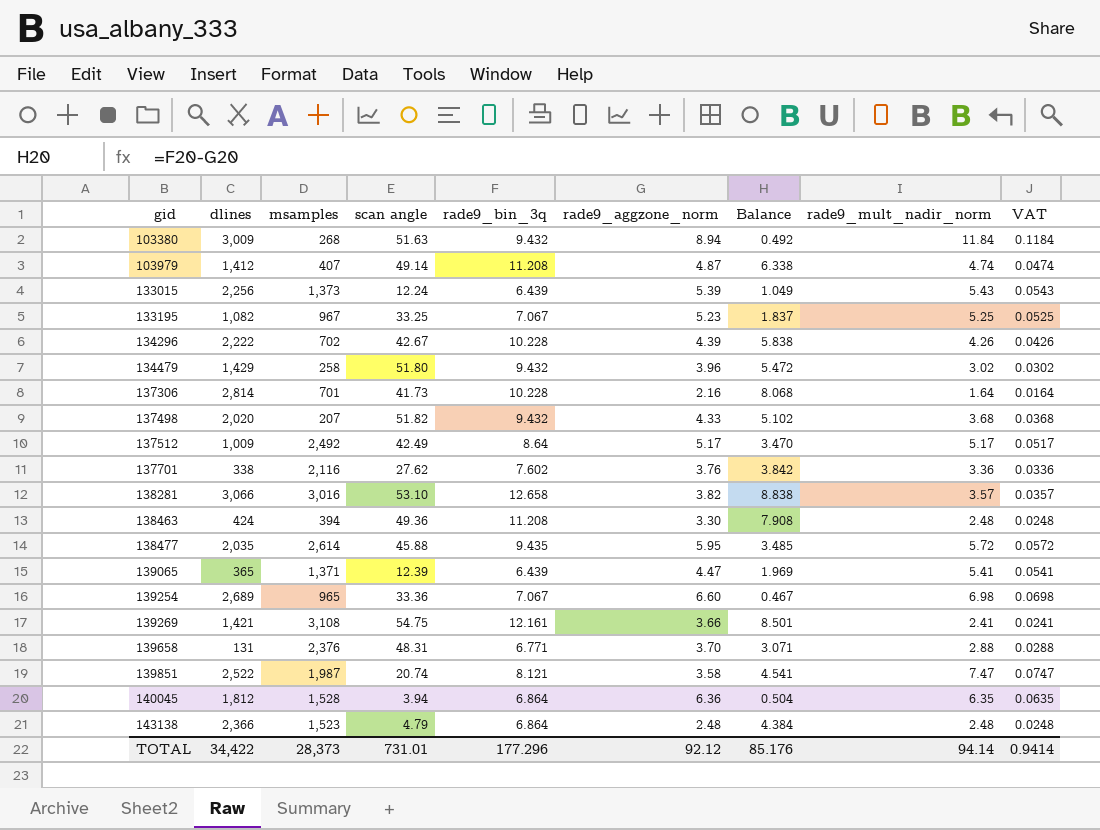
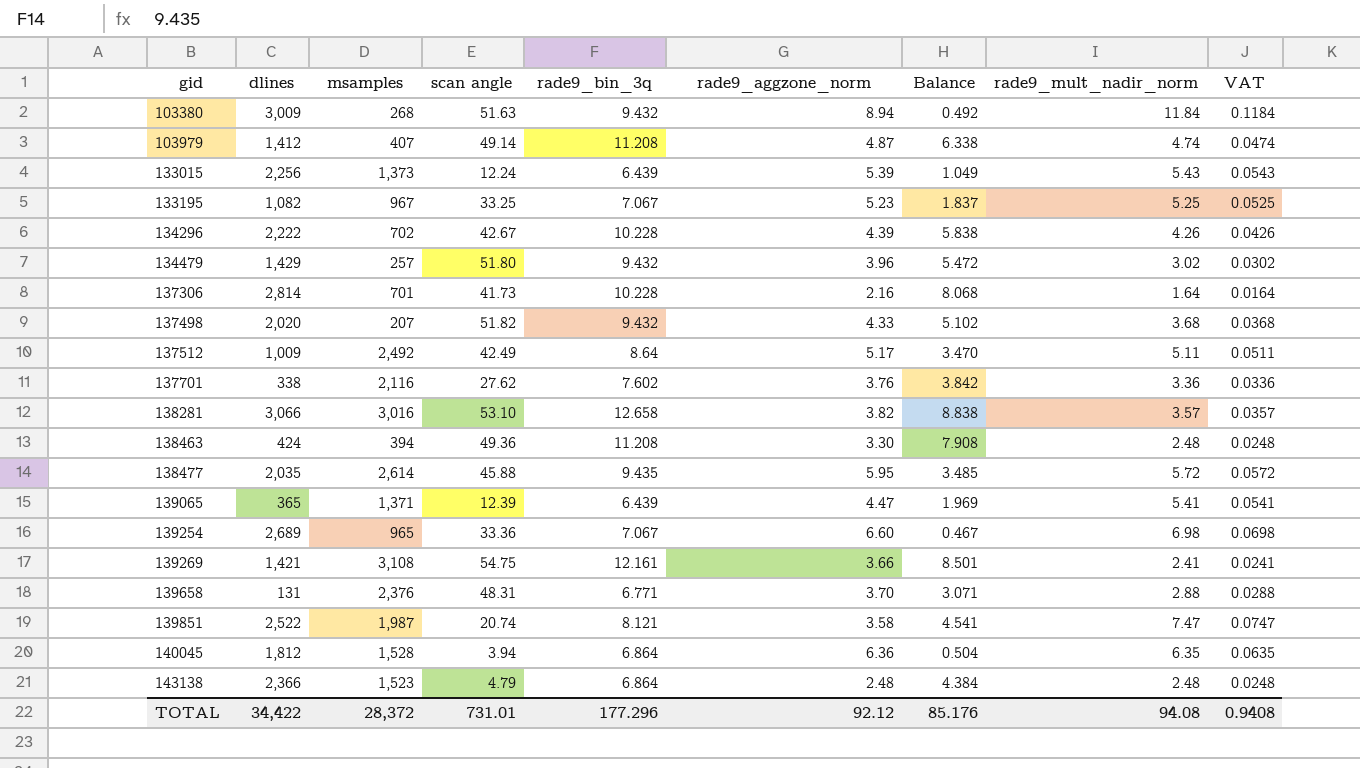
134479 | msamples: 258 -> 257
137512 | rade9_mult_nadir_norm: 5.17 -> 5.11
137512 | VAT: 0.0517 -> 0.0511
TOTAL | msamples: 28,373 -> 28,372
TOTAL | rade9_mult_nadir_norm: 94.14 -> 94.08
TOTAL | VAT: 0.9414 -> 0.9408

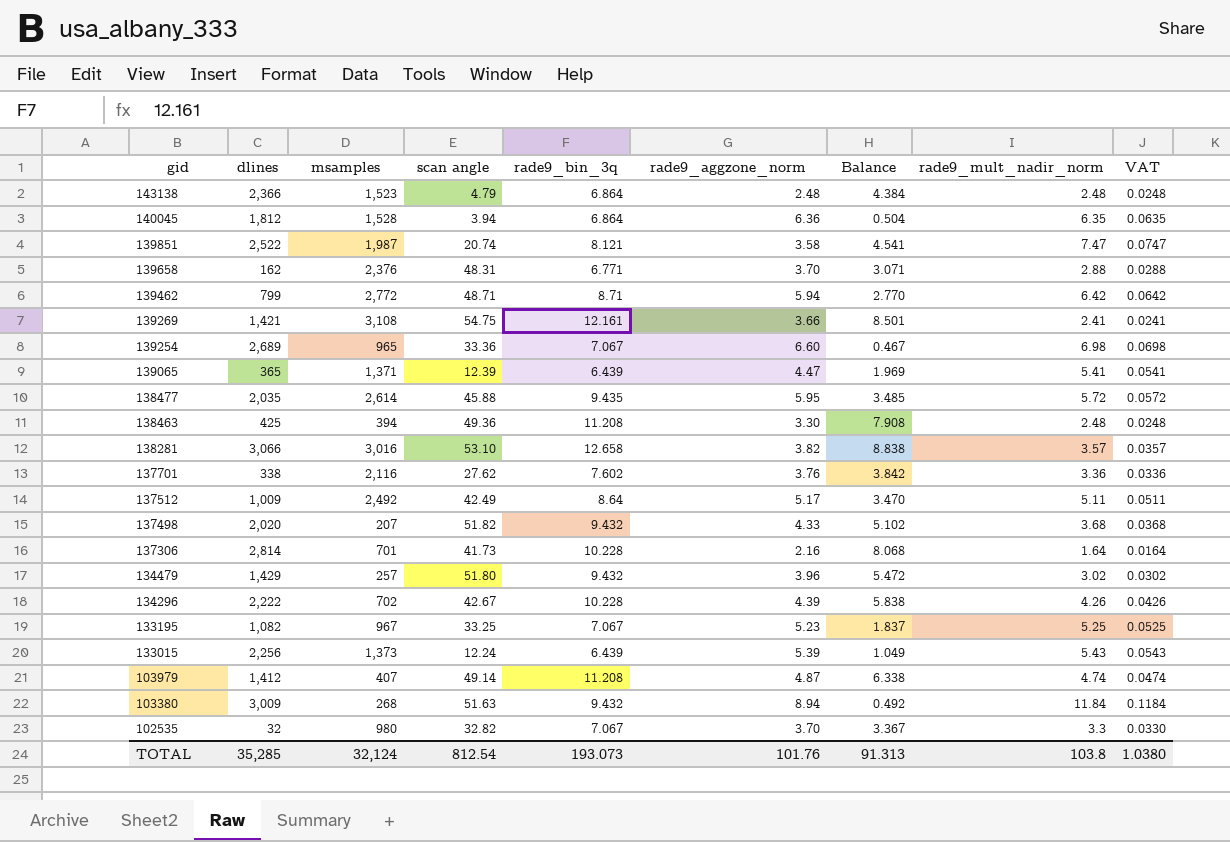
row order: gid ascending -> gid descending
139658 | dlines: 131 -> 162
row 139462: none -> 799 | 2,772 | 48.71 | 8.71 | 5.94 | 2.770 | 6.42 | 0.0642
138463 | dlines: 424 -> 425
row 102535: none -> 32 | 980 | 32.82 | 7.067 | 3.70 | 3.367 | 3.3 | 0.0330
TOTAL | dlines: 34,422 -> 35,285
TOTAL | msamples: 28,372 -> 32,124
TOTAL | scan angle: 731.01 -> 812.54
TOTAL | rade9_bin_3q: 177.296 -> 193.073
TOTAL | rade9_aggzone_norm: 92.12 -> 101.76
TOTAL | Balance: 85.176 -> 91.313
TOTAL | rade9_mult_nadir_norm: 94.08 -> 103.8
TOTAL | VAT: 0.9408 -> 1.0380

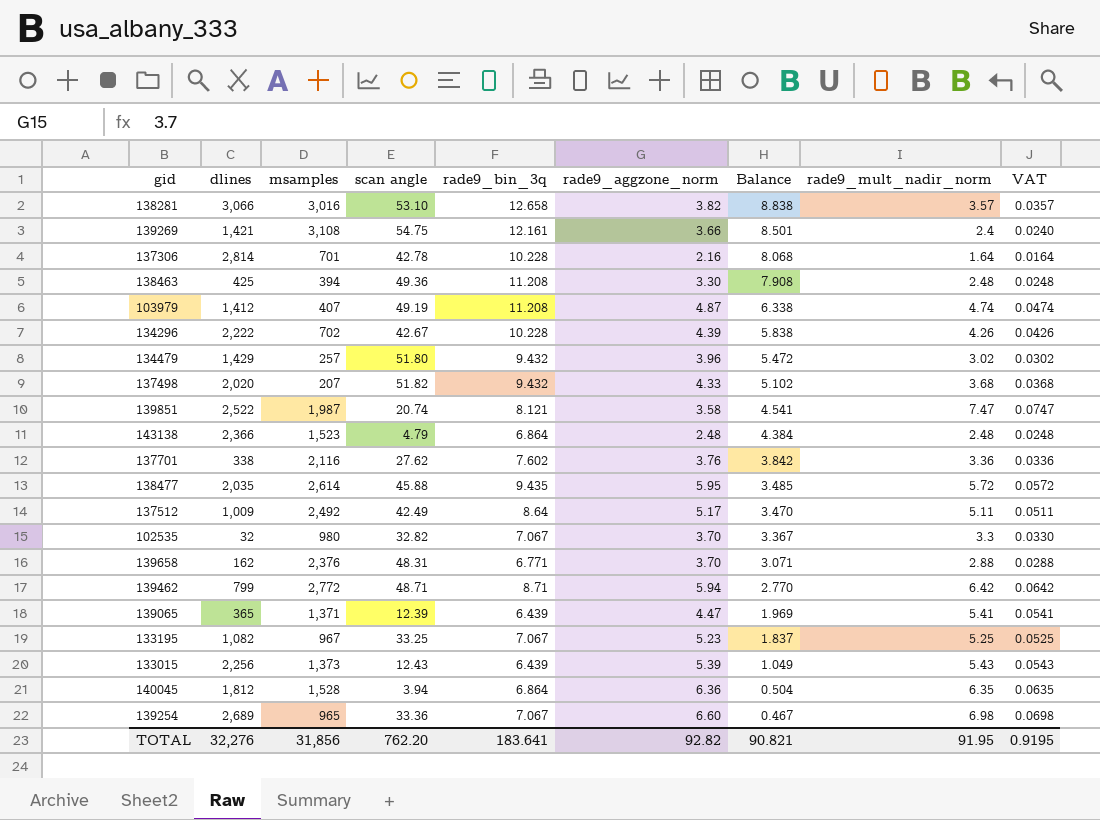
row order: gid descending -> Balance descending
row 103380: 3,009 | 268 | 51.63 | 9.432 | 8.94 | 0.492 | 11.84 | 0.1184 -> none
139269 | rade9_mult_nadir_norm: 2.41 -> 2.4
139269 | VAT: 0.0241 -> 0.0240
137306 | scan angle: 41.73 -> 42.78
103979 | scan angle: 49.14 -> 49.19
133015 | scan angle: 12.24 -> 12.43
TOTAL | dlines: 35,285 -> 32,276
TOTAL | msamples: 32,124 -> 31,856
TOTAL | scan angle: 812.54 -> 762.20
TOTAL | rade9_bin_3q: 193.073 -> 183.641
TOTAL | rade9_aggzone_norm: 101.76 -> 92.82
TOTAL | Balance: 91.313 -> 90.821
TOTAL | rade9_mult_nadir_norm: 103.8 -> 91.95
TOTAL | VAT: 1.0380 -> 0.9195

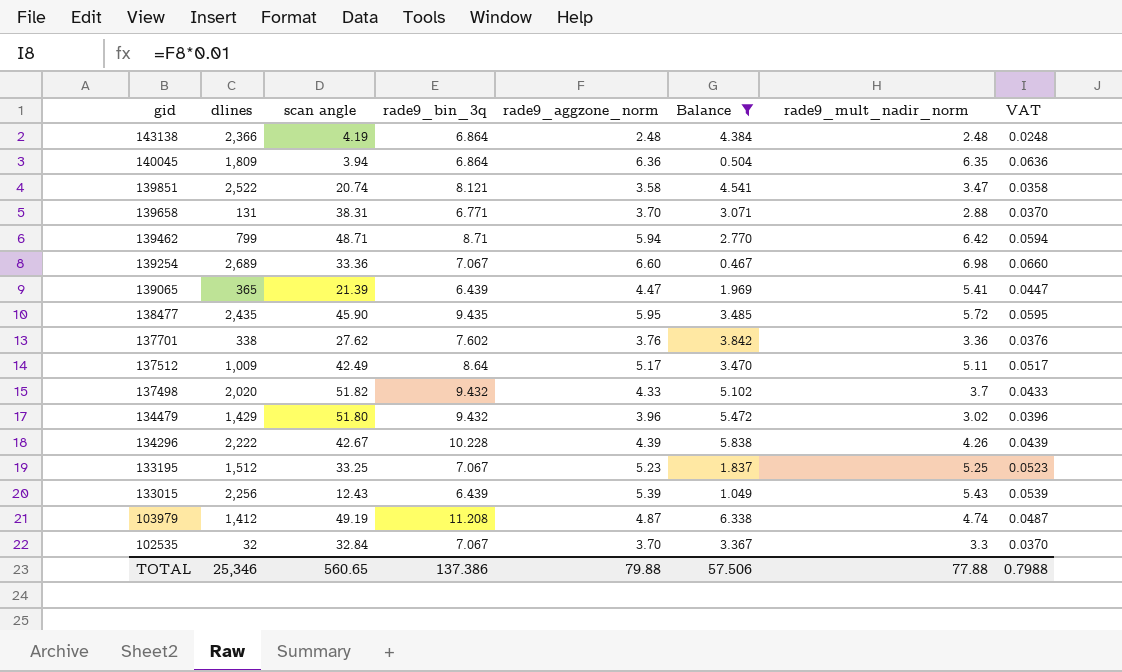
filter: none -> Balance <= 6.338
row order: Balance descending -> gid descending
column msamples | position: 3 -> none
column VAT | formula: [rade9_mult_nadir_norm] * 0.01 -> [rade9_aggzone_norm] * 0.01
143138 | scan angle: 4.79 -> 4.19
140045 | dlines: 1,812 -> 1,809
139851 | rade9_mult_nadir_norm: 7.47 -> 3.47
139658 | dlines: 162 -> 131
139658 | scan angle: 48.31 -> 38.31
139065 | scan angle: 12.39 -> 21.39
138477 | dlines: 2,035 -> 2,435
138477 | scan angle: 45.88 -> 45.90
137498 | rade9_mult_nadir_norm: 3.68 -> 3.7
133195 | dlines: 1,082 -> 1,512
102535 | scan angle: 32.82 -> 32.84
TOTAL | dlines: 32,276 -> 25,346
TOTAL | scan angle: 762.20 -> 560.65
TOTAL | rade9_bin_3q: 183.641 -> 137.386
TOTAL | rade9_aggzone_norm: 92.82 -> 79.88
TOTAL | Balance: 90.821 -> 57.506
TOTAL | rade9_mult_nadir_norm: 91.95 -> 77.88
TOTAL | VAT: 0.9195 -> 0.7988

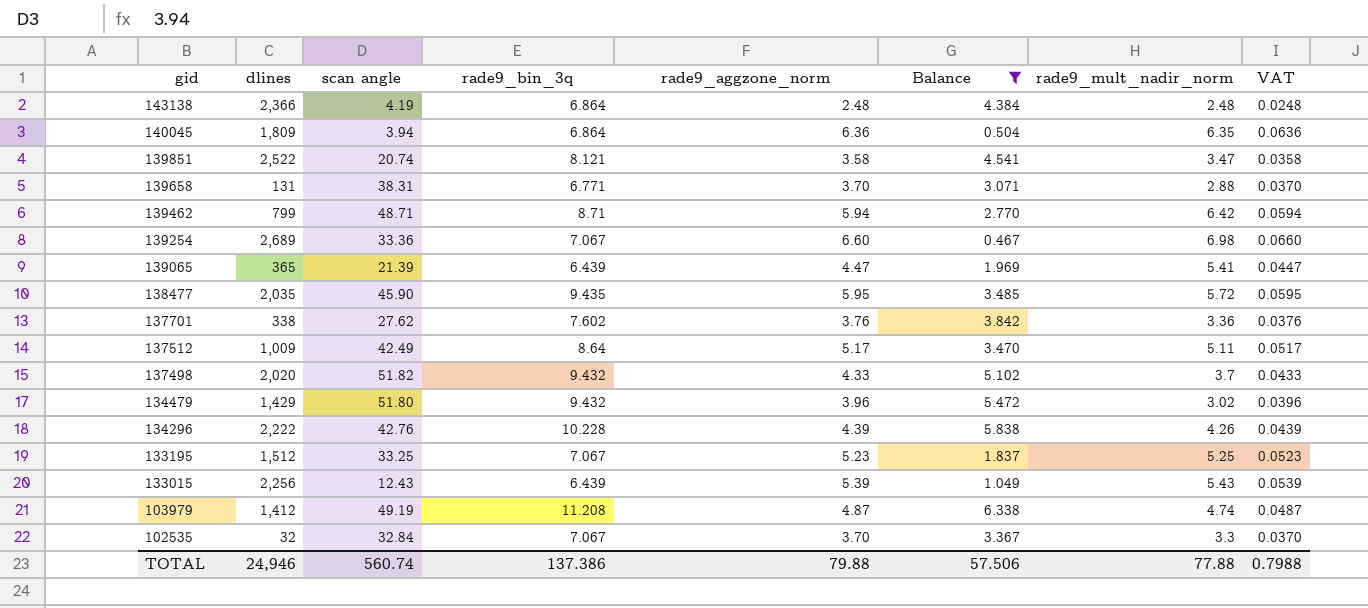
138477 | dlines: 2,435 -> 2,035
134296 | scan angle: 42.67 -> 42.76
TOTAL | dlines: 25,346 -> 24,946
TOTAL | scan angle: 560.65 -> 560.74

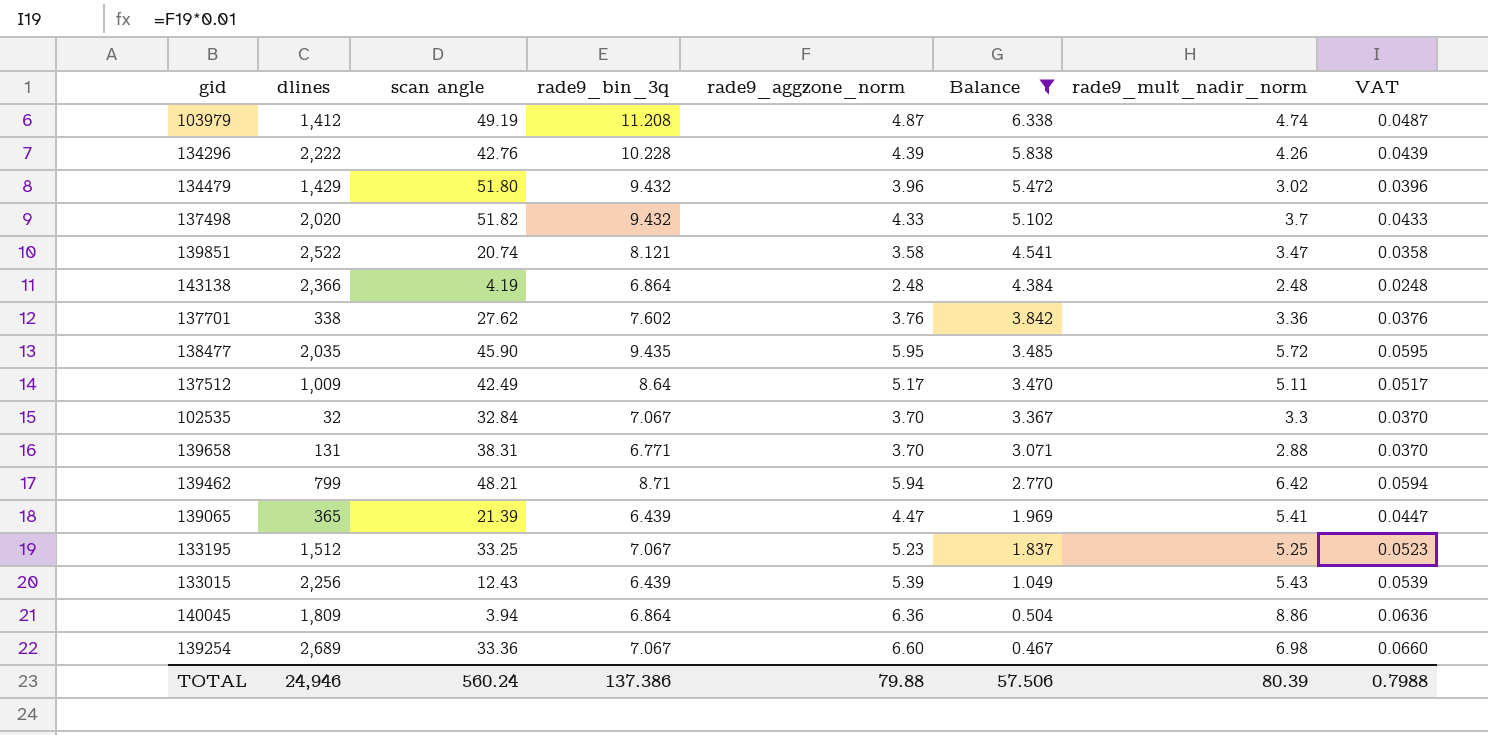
row order: gid descending -> Balance descending
139462 | scan angle: 48.71 -> 48.21
140045 | rade9_mult_nadir_norm: 6.35 -> 8.86
TOTAL | scan angle: 560.74 -> 560.24
TOTAL | rade9_mult_nadir_norm: 77.88 -> 80.39

